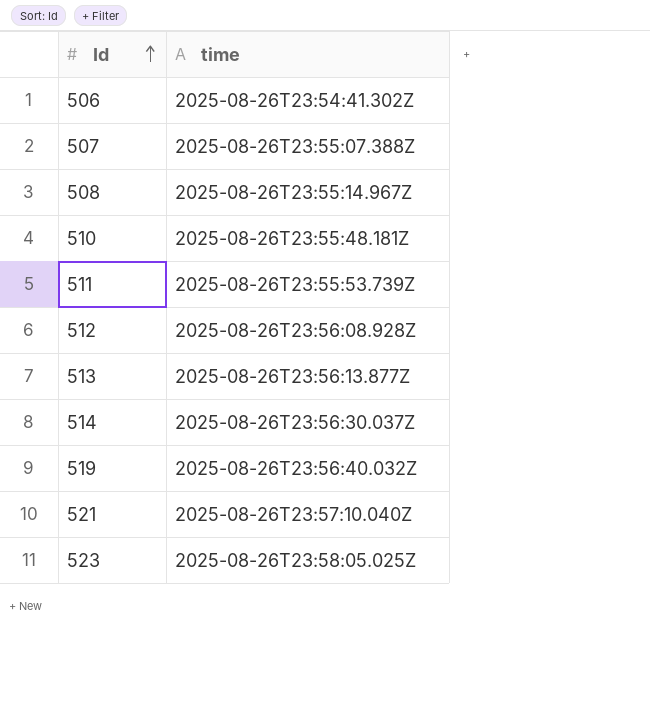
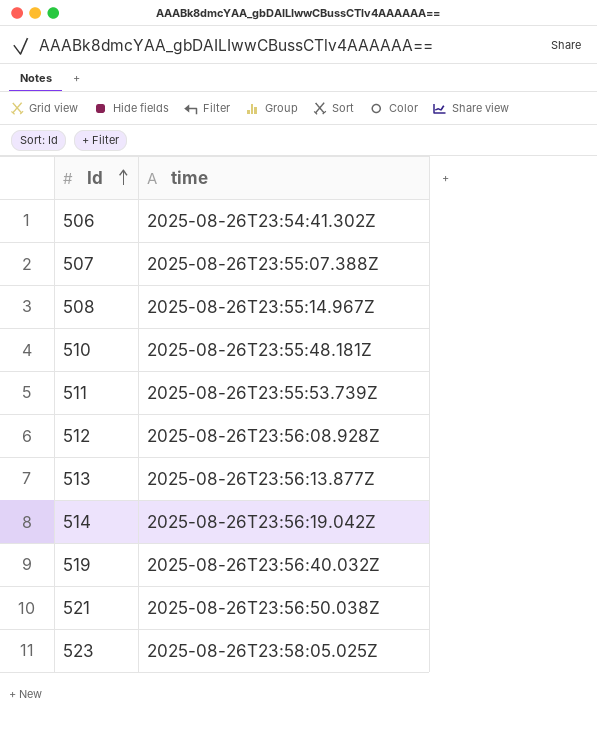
514 | time: 2025-08-26T23:56:30.037Z -> 2025-08-26T23:56:19.042Z
521 | time: 2025-08-26T23:57:10.040Z -> 2025-08-26T23:56:50.038Z

